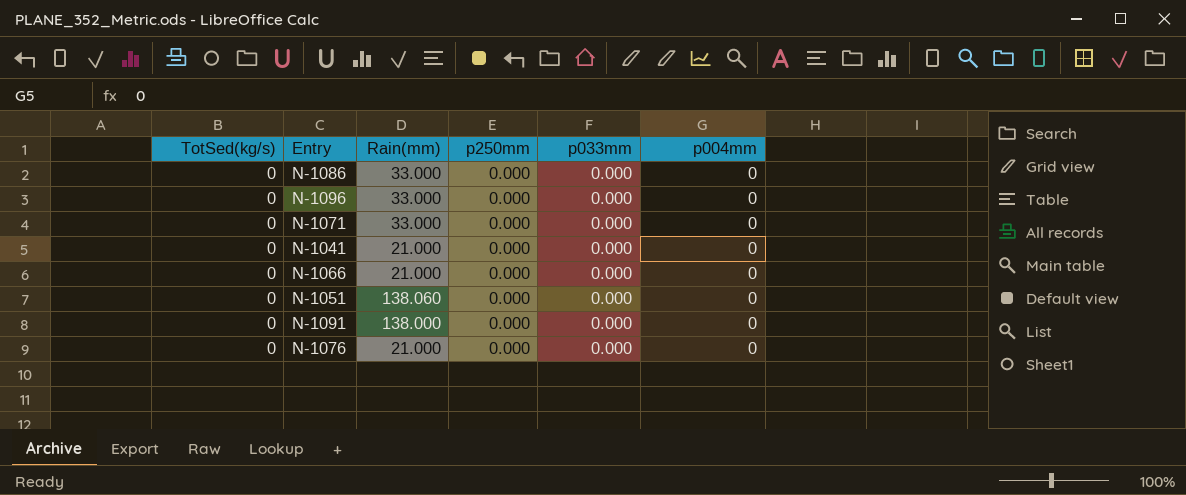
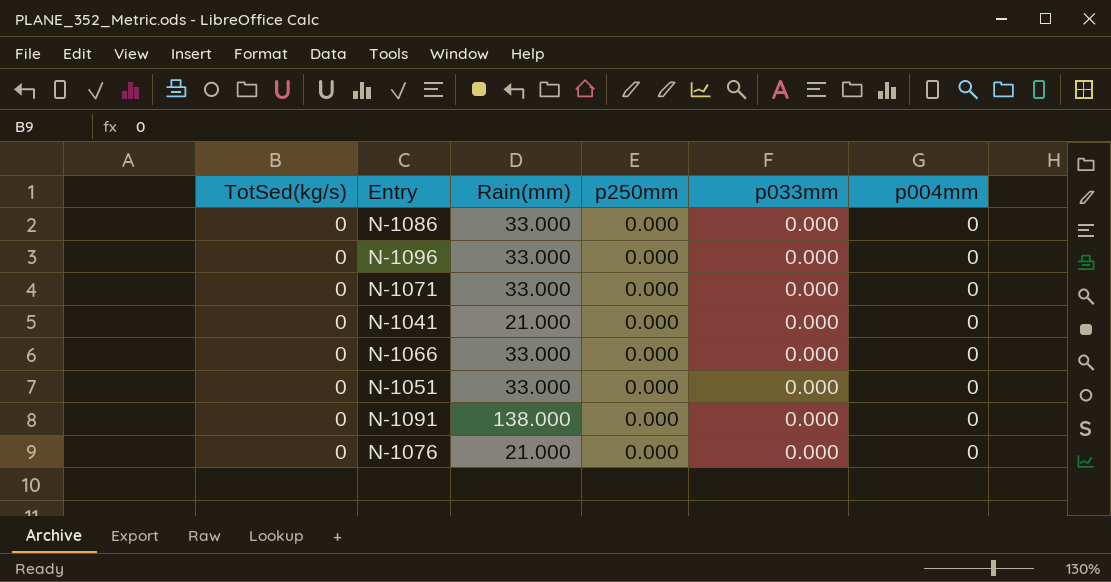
N-1066 | Rain(mm): 21.000 -> 33.000
N-1051 | Rain(mm): 138.060 -> 33.000

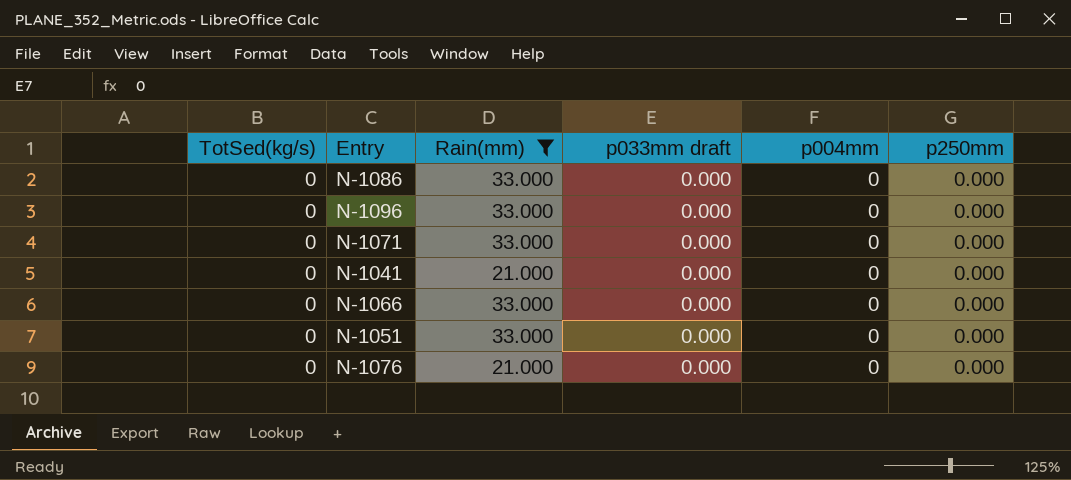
filter: none -> Rain(mm) != 138.000
column name: p033mm -> p033mm draft
column p250mm | position: 4 -> 6

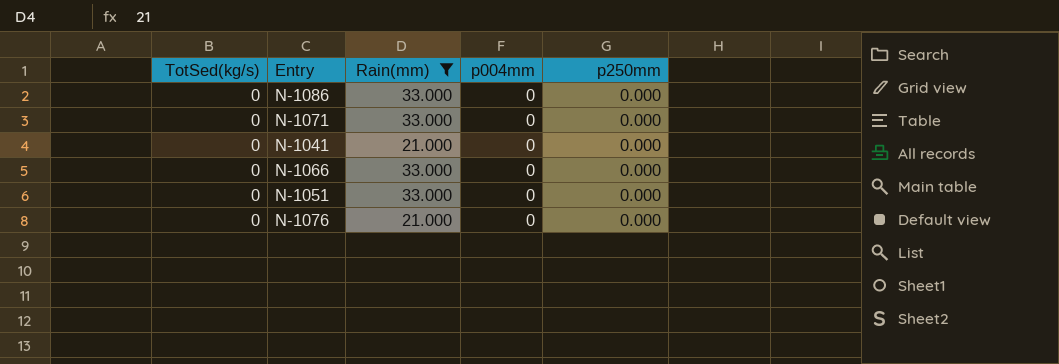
column p033mm draft | position: 4 -> none
row N-1096: 0 | 33.000 | 0.000 | 0 | 0.000 -> none

